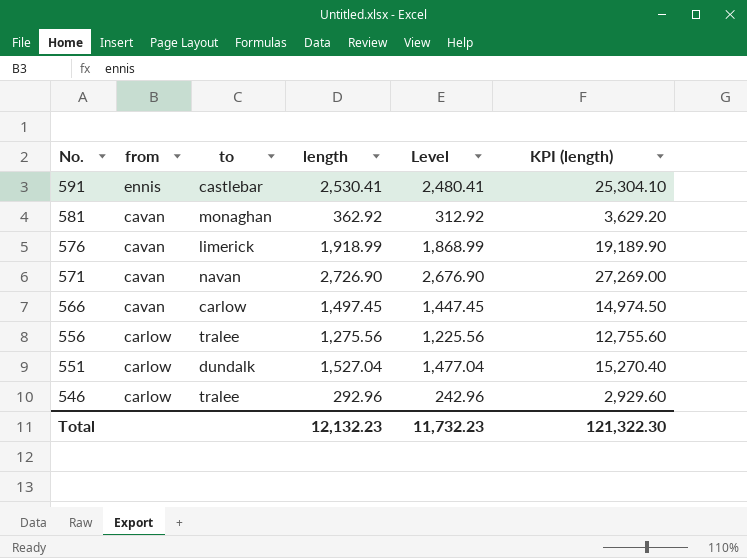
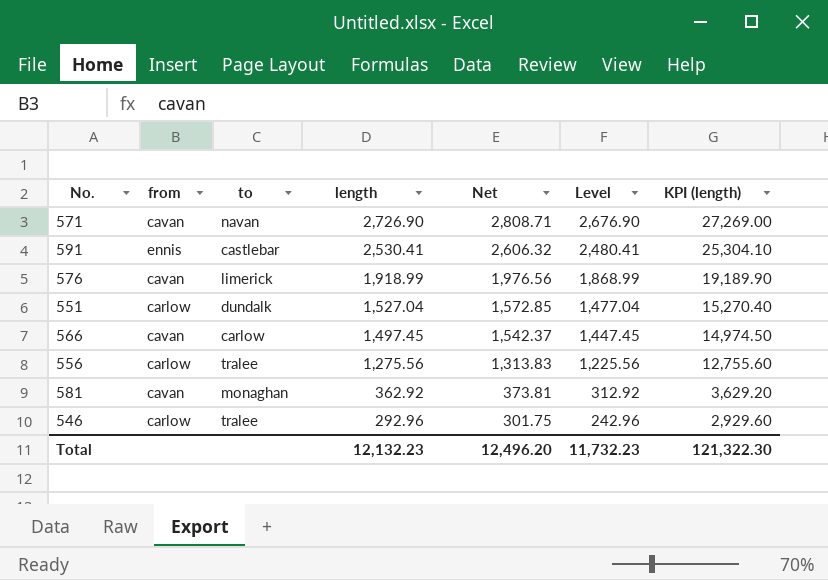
row order: No. descending -> length descending
column Net | formula: none -> [length] * 1.03

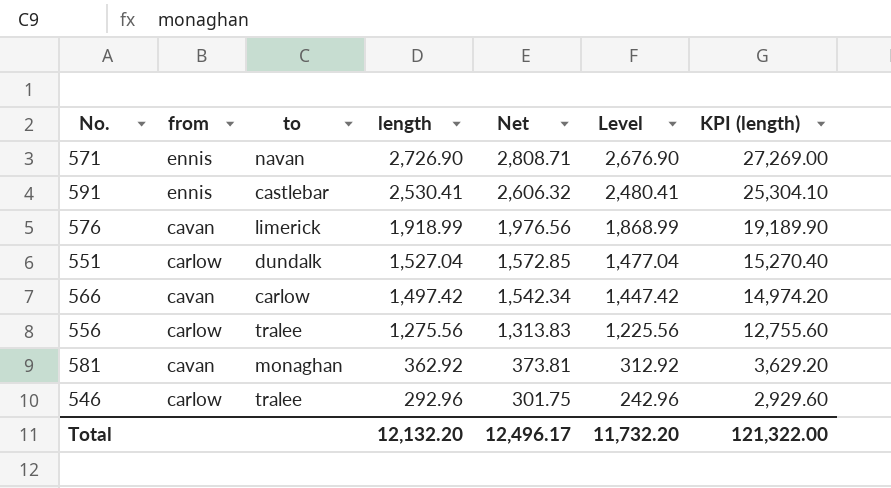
571 | from: cavan -> ennis
566 | length: 1,497.45 -> 1,497.42
566 | Net: 1,542.37 -> 1,542.34
566 | Level: 1,447.45 -> 1,447.42
566 | KPI (length): 14,974.50 -> 14,974.20
Total | length: 12,132.23 -> 12,132.20
Total | Net: 12,496.20 -> 12,496.17
Total | Level: 11,732.23 -> 11,732.20
Total | KPI (length): 121,322.30 -> 121,322.00

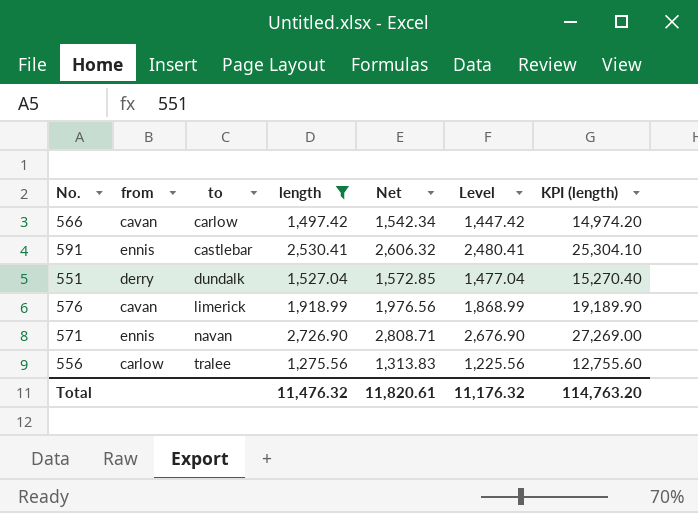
filter: none -> length >= 1,275.56
row order: length descending -> to ascending
551 | from: carlow -> derry
Total | length: 12,132.20 -> 11,476.32
Total | Net: 12,496.17 -> 11,820.61
Total | Level: 11,732.20 -> 11,176.32
Total | KPI (length): 121,322.00 -> 114,763.20

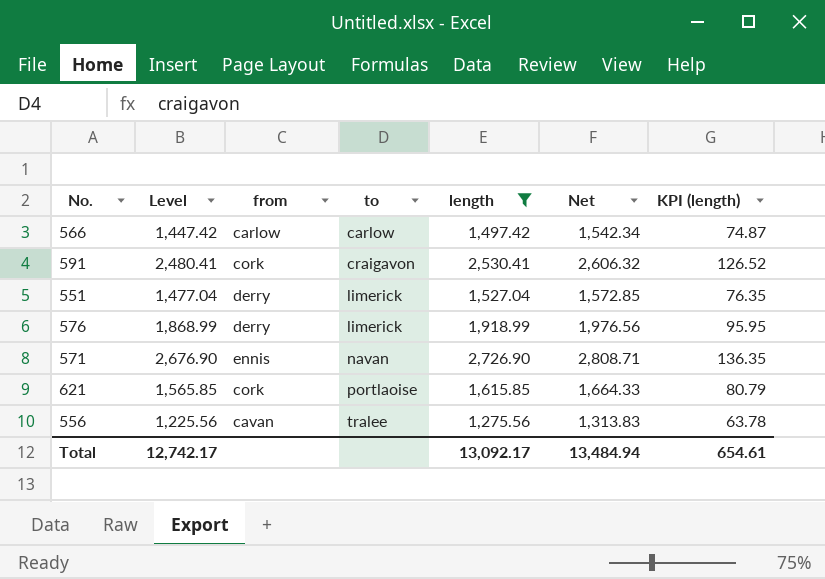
column Level | position: 6 -> 2
column KPI (length) | formula: [length] * 10 -> [length] * 0.05
566 | from: cavan -> carlow
591 | from: ennis -> cork
591 | to: castlebar -> craigavon
551 | to: dundalk -> limerick
576 | from: cavan -> derry
row 621: none -> 1,565.85 | cork | portlaoise | 1,615.85 | 1,664.33 | 80.79
556 | from: carlow -> cavan
Total | Level: 11,176.32 -> 12,742.17
Total | length: 11,476.32 -> 13,092.17
Total | Net: 11,820.61 -> 13,484.94
Total | KPI (length): 114,763.20 -> 654.61

